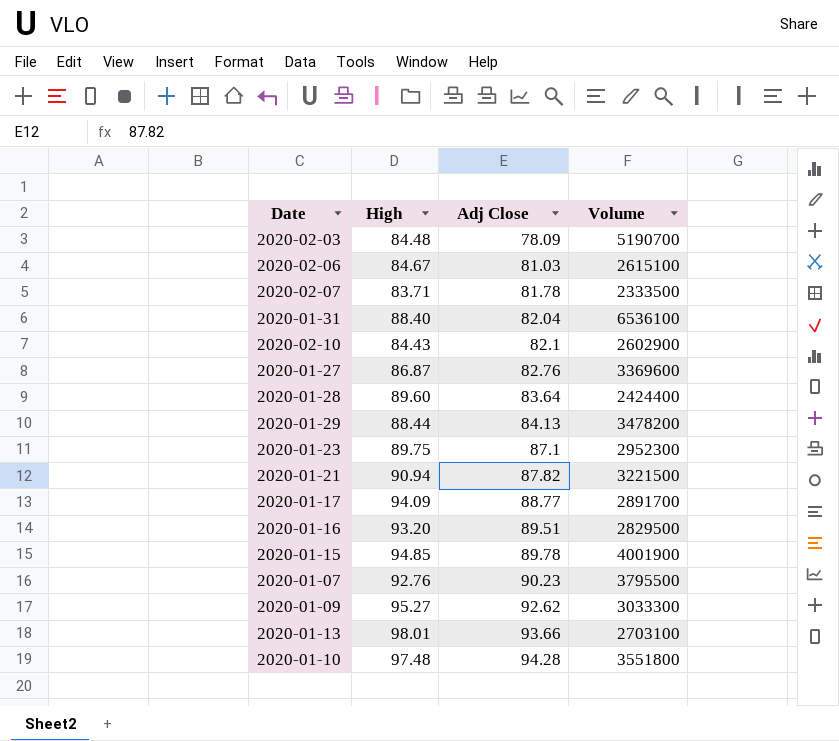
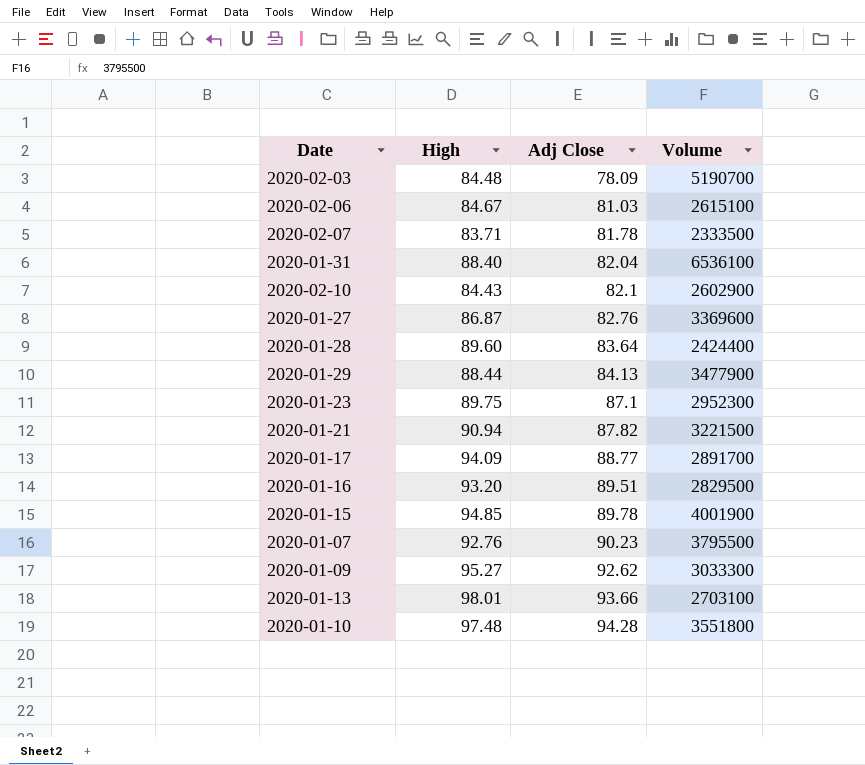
2020-01-29 | Volume: 3478200 -> 3477900

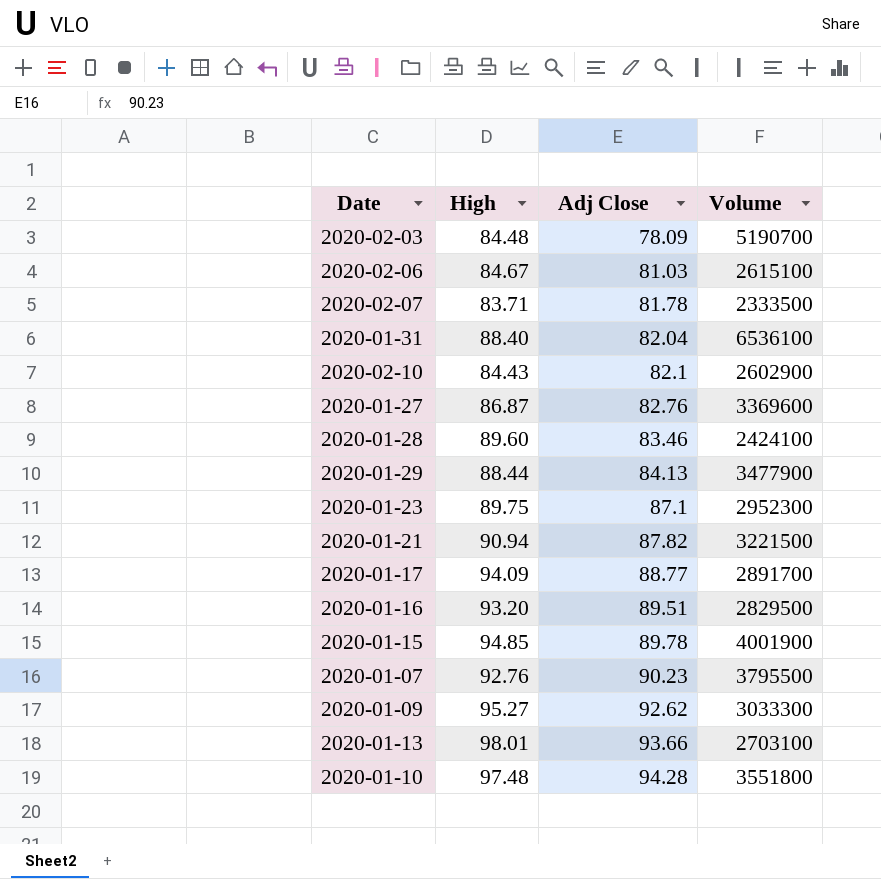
2020-01-28 | Adj Close: 83.64 -> 83.46
2020-01-28 | Volume: 2424400 -> 2424100

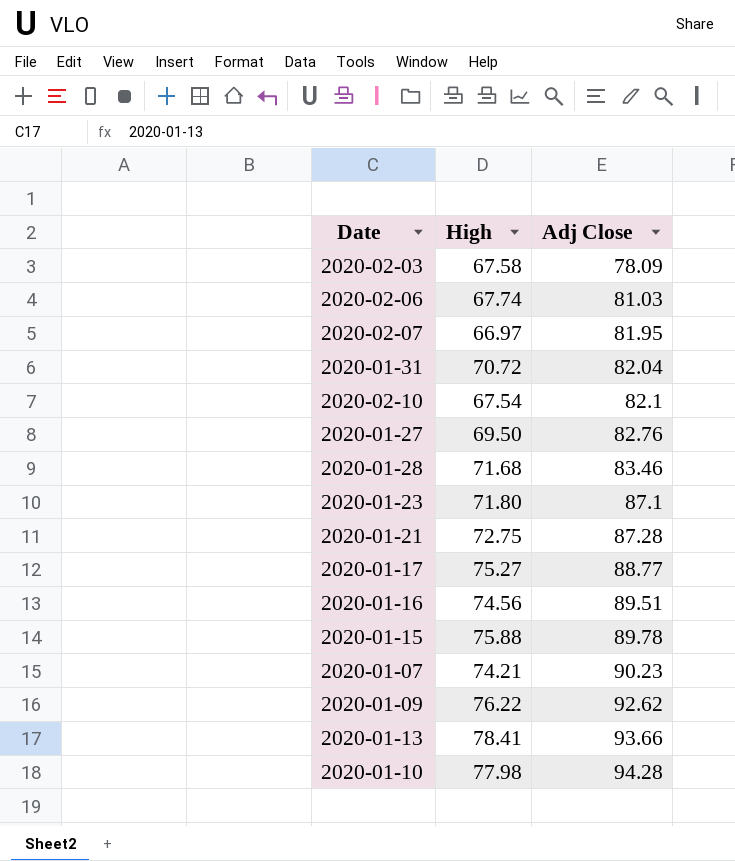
column Volume | position: 4 -> none
row 2020-01-29: 88.44 | 84.13 | 3477900 -> none
2020-02-03 | High: 84.48 -> 67.58
2020-02-06 | High: 84.67 -> 67.74
2020-02-07 | High: 83.71 -> 66.97
2020-02-07 | Adj Close: 81.78 -> 81.95
2020-01-31 | High: 88.40 -> 70.72
2020-02-10 | High: 84.43 -> 67.54
2020-01-27 | High: 86.87 -> 69.50
2020-01-28 | High: 89.60 -> 71.68
2020-01-23 | High: 89.75 -> 71.80
2020-01-21 | High: 90.94 -> 72.75
2020-01-21 | Adj Close: 87.82 -> 87.28
2020-01-17 | High: 94.09 -> 75.27
2020-01-16 | High: 93.20 -> 74.56
2020-01-15 | High: 94.85 -> 75.88
2020-01-07 | High: 92.76 -> 74.21
2020-01-09 | High: 95.27 -> 76.22
2020-01-13 | High: 98.01 -> 78.41
2020-01-10 | High: 97.48 -> 77.98

